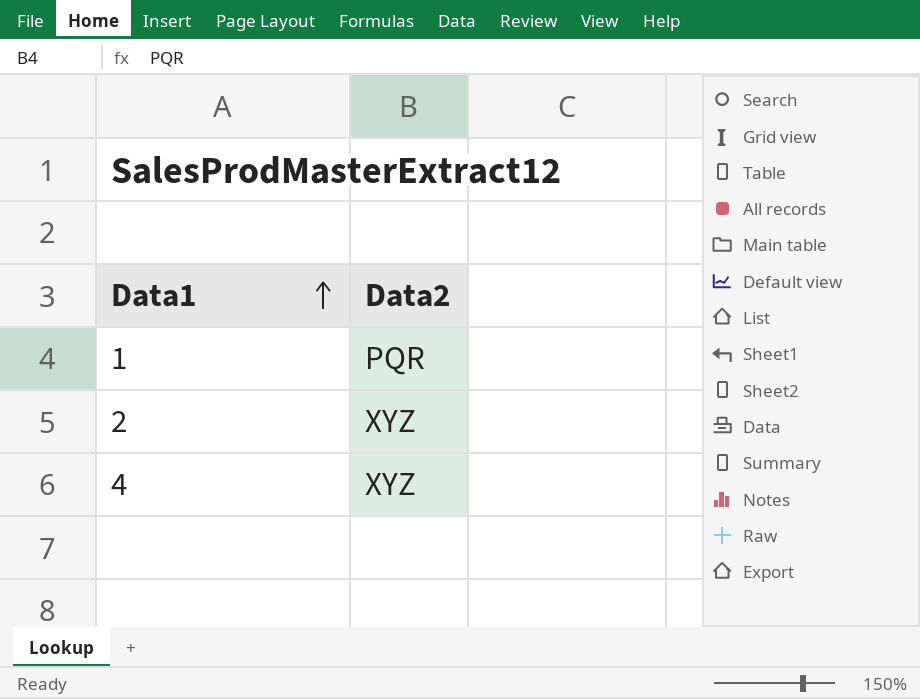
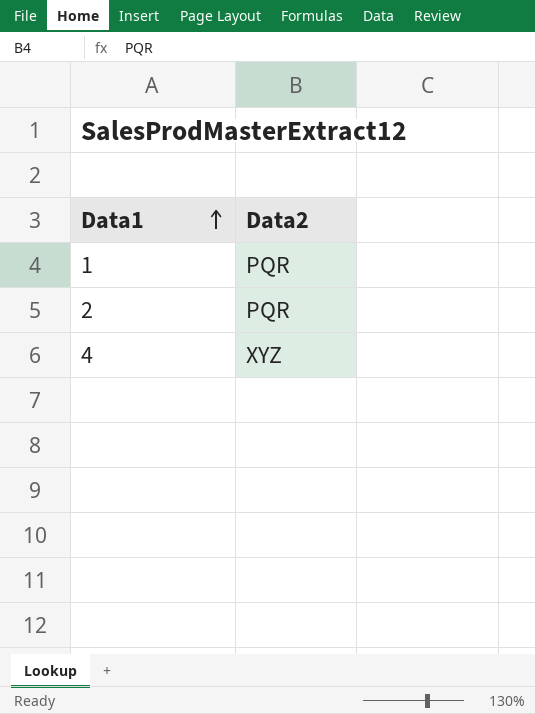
2 | Data2: XYZ -> PQR

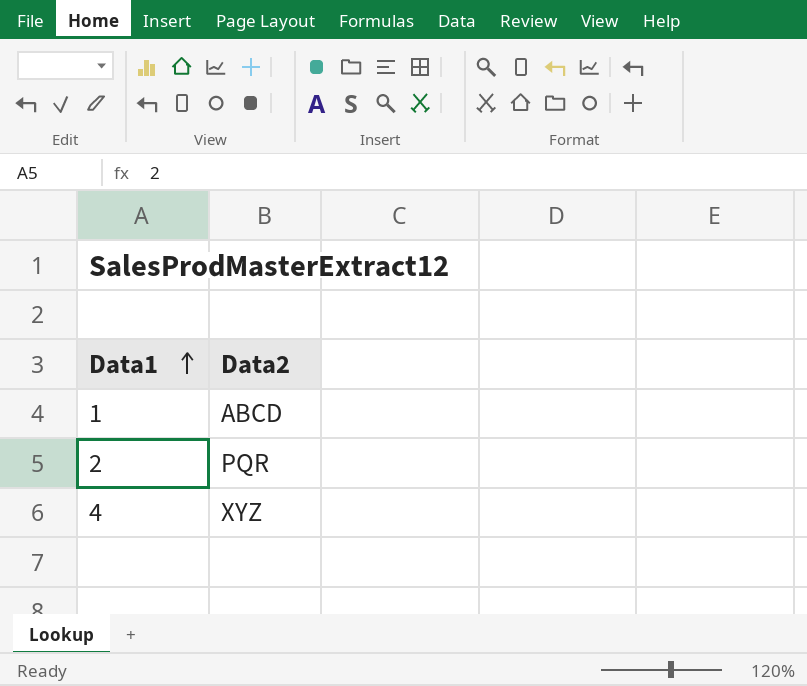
1 | Data2: PQR -> ABCD

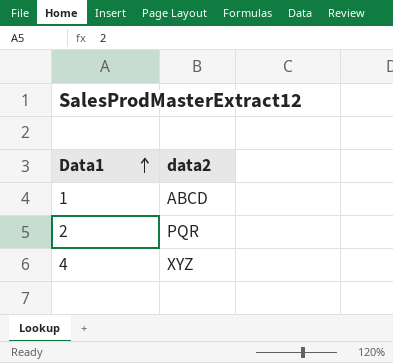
column name: Data2 -> data2

